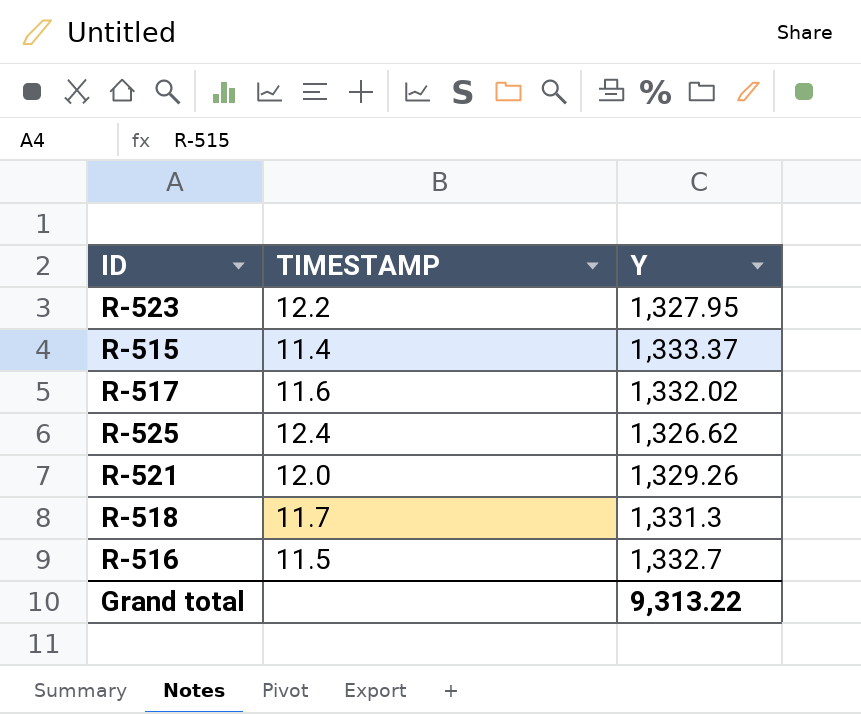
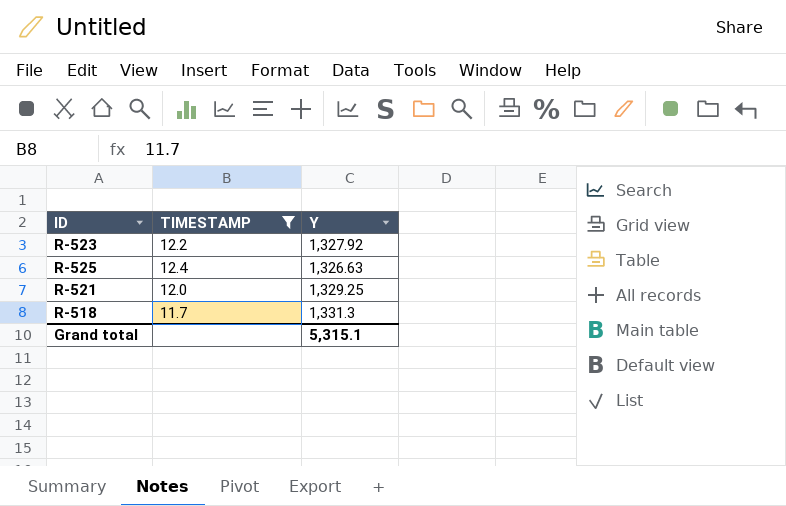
filter: none -> TIMESTAMP >= 11.7
R-523 | Y: 1,327.95 -> 1,327.92
R-525 | Y: 1,326.62 -> 1,326.63
R-521 | Y: 1,329.26 -> 1,329.25
Grand total | Y: 9,313.22 -> 5,315.1

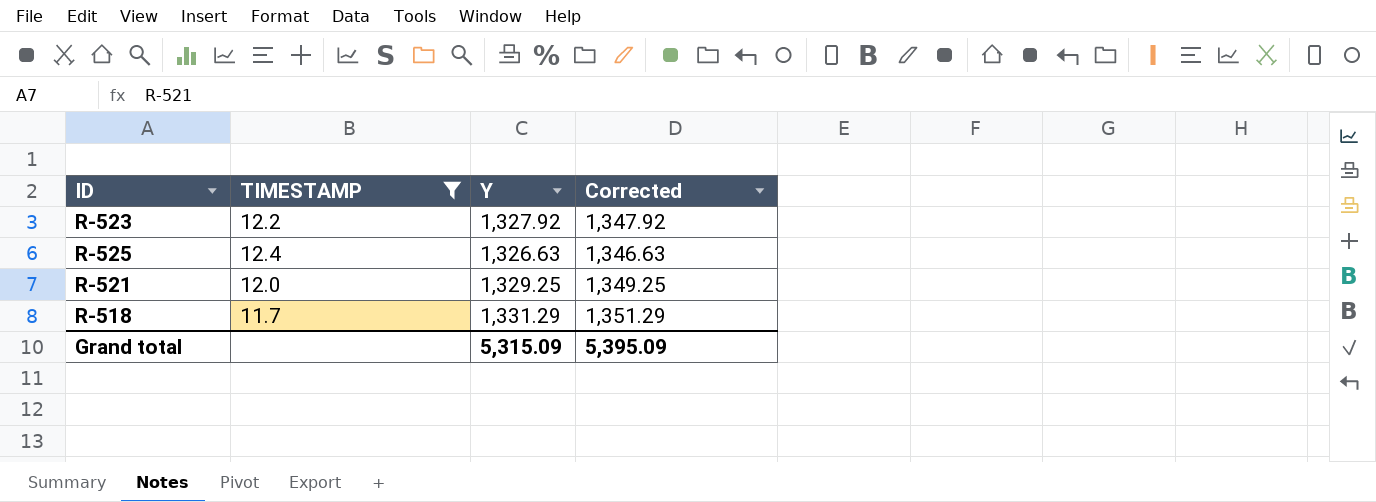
column Corrected | formula: none -> [Y] + 20
R-518 | Y: 1,331.3 -> 1,331.29
Grand total | Y: 5,315.1 -> 5,315.09

